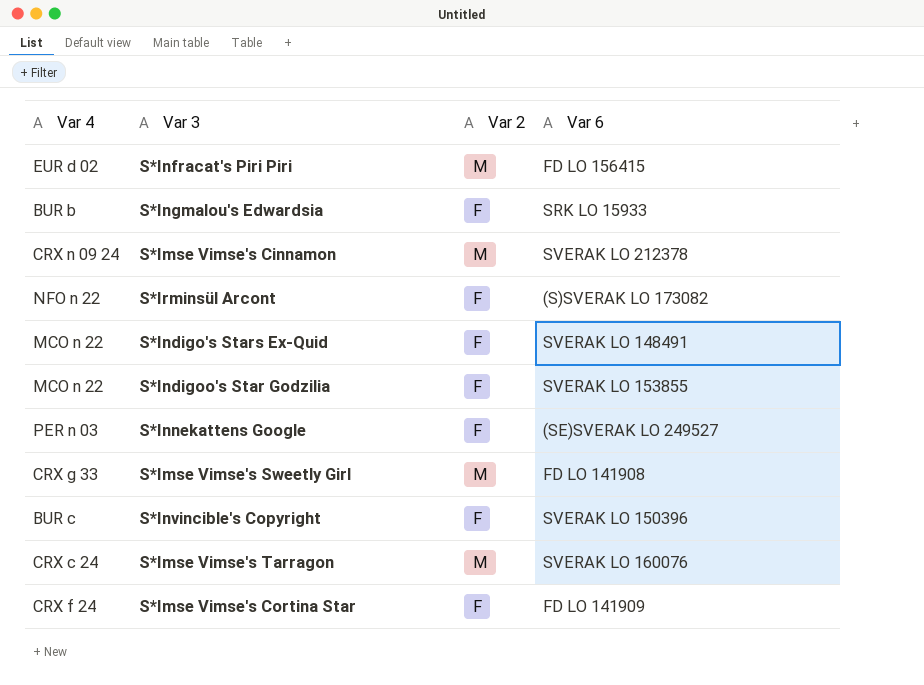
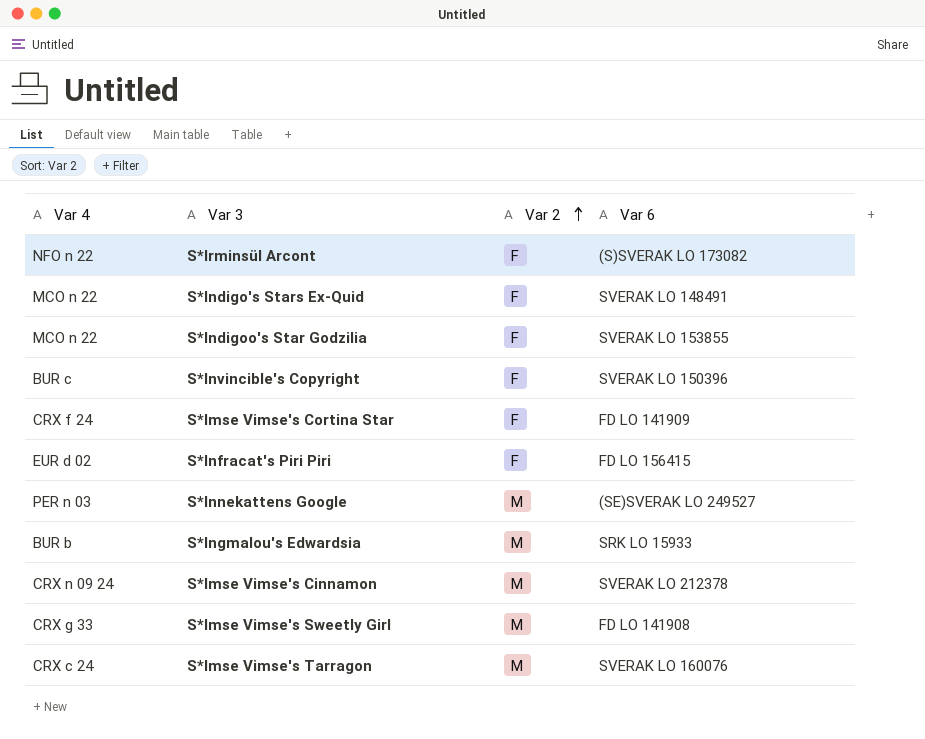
row order: none -> Var 2 ascending
S*Infracat's Piri Piri | Var 2: M -> F
S*Innekattens Google | Var 2: F -> M
S*Ingmalou's Edwardsia | Var 2: F -> M

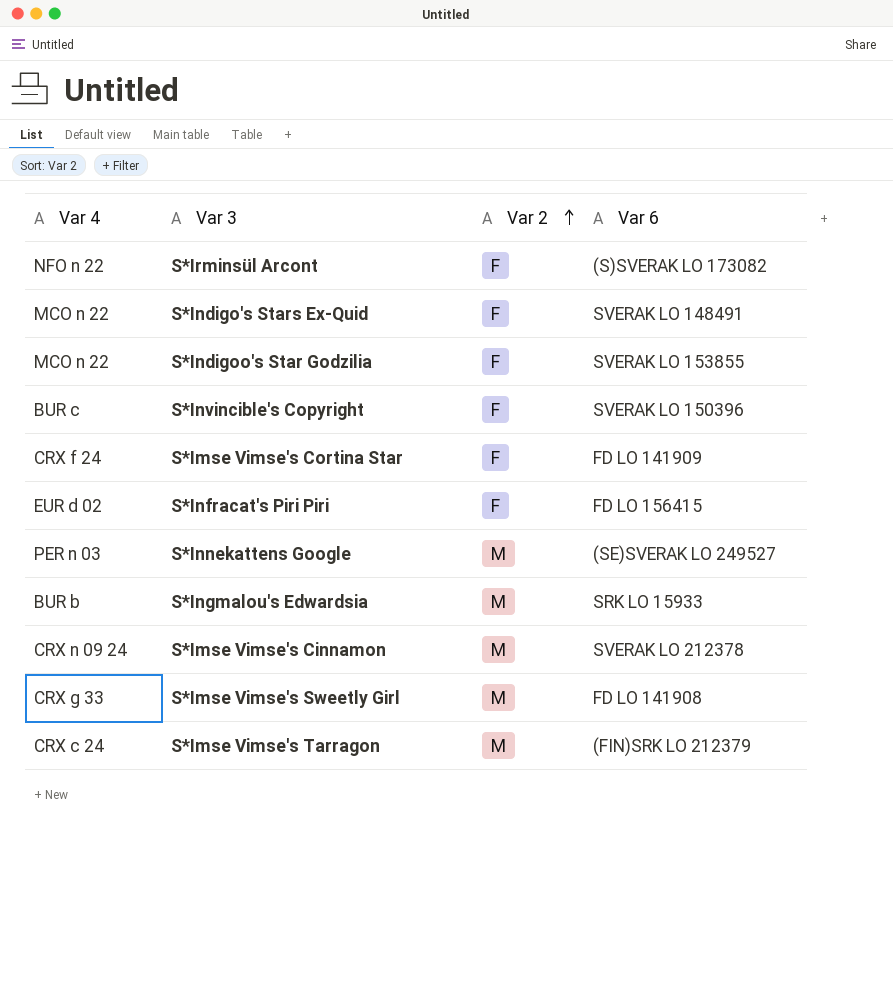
S*Imse Vimse's Tarragon | Var 6: SVERAK LO 160076 -> (FIN)SRK LO 212379

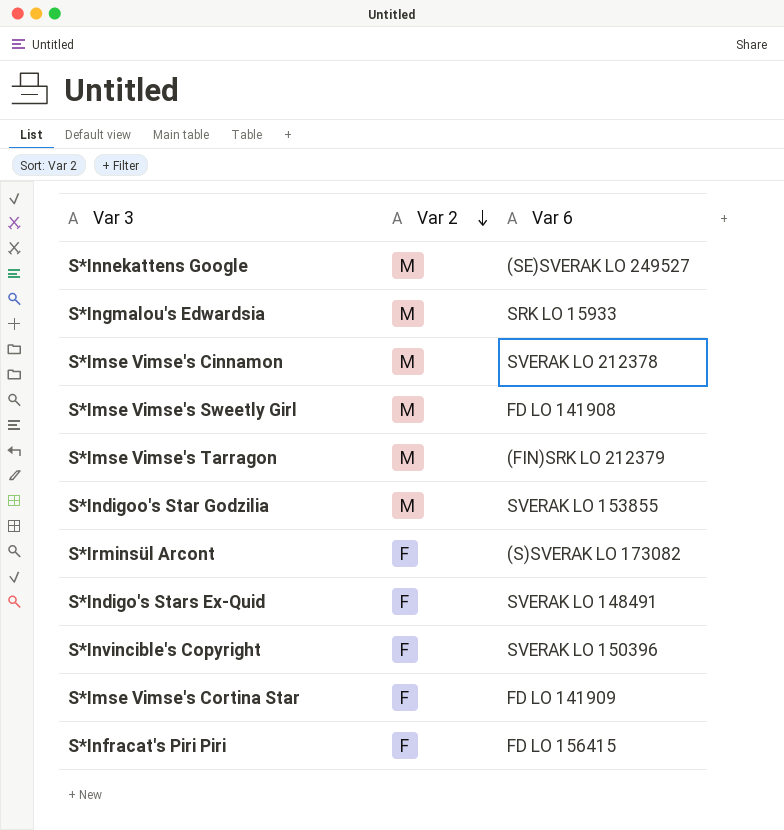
row order: Var 2 ascending -> Var 2 descending
column Var 4 | position: 1 -> none
S*Indigoo's Star Godzilia | Var 2: F -> M

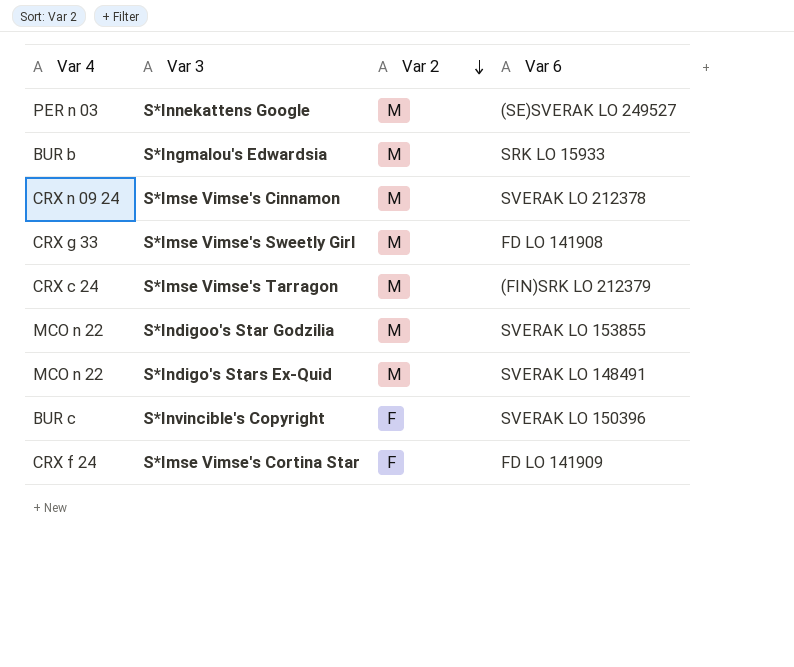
column Var 4 | position: none -> 1
row S*Irminsül Arcont: F | (S)SVERAK LO 173082 -> none
row S*Infracat's Piri Piri: F | FD LO 156415 -> none
S*Indigo's Stars Ex-Quid | Var 2: F -> M

